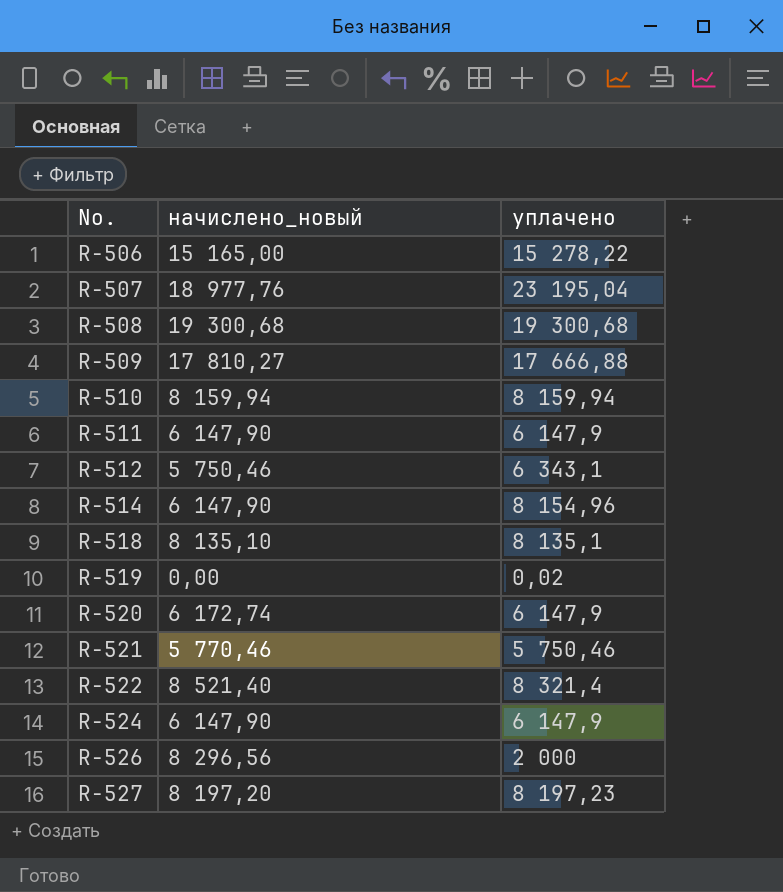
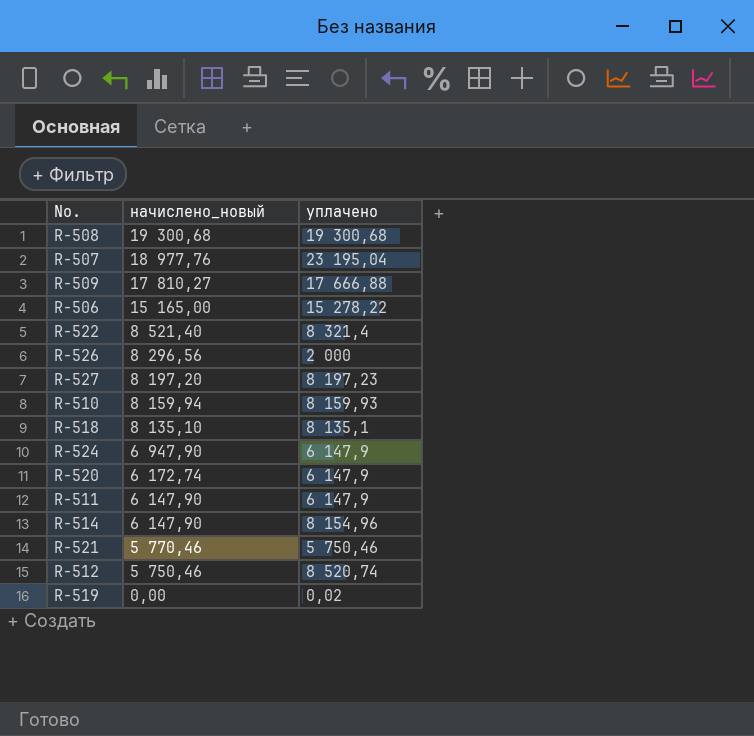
row order: No. ascending -> начислено_новый descending
R-510 | уплачено: 8 159,94 -> 8 159,93
R-524 | начислено_новый: 6 147,90 -> 6 947,90
R-512 | уплачено: 6 343,1 -> 8 520,74

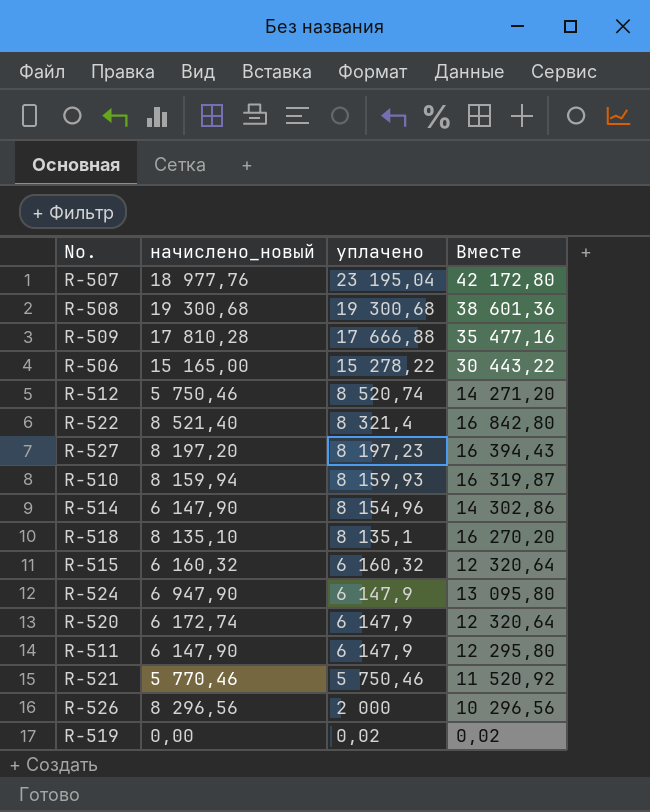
row order: начислено_новый descending -> уплачено descending
column Вместе | formula: none -> [начислено_новый] + [уплачено]
R-509 | начислено_новый: 17 810,27 -> 17 810,28
row R-515: none -> 6 160,32 | 6 160,32 | 12 320,64

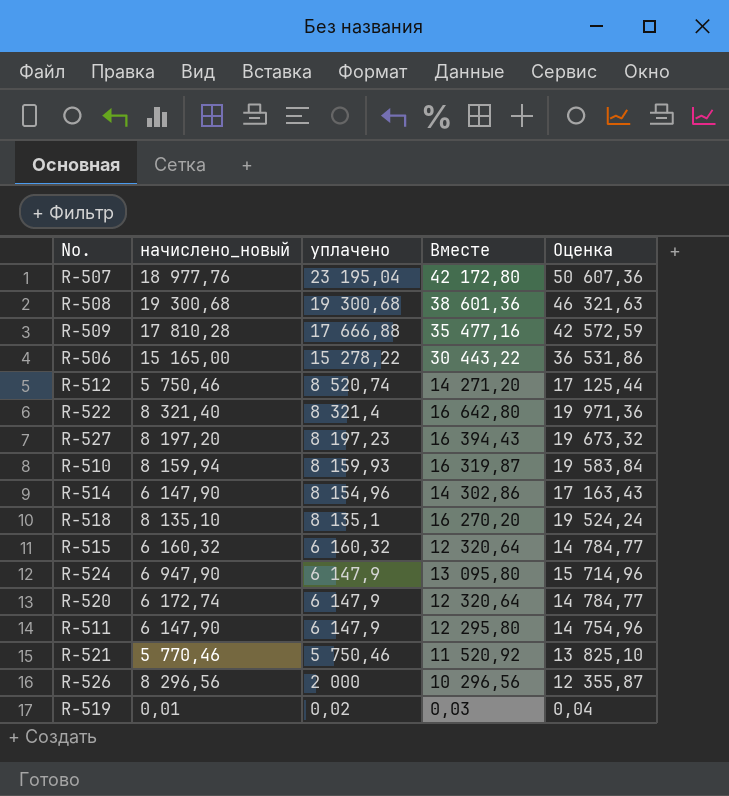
column Оценка | formula: none -> [Вместе] * 1,2
R-522 | начислено_новый: 8 521,40 -> 8 321,40
R-522 | Вместе: 16 842,80 -> 16 642,80
R-519 | начислено_новый: 0,00 -> 0,01
R-519 | Вместе: 0,02 -> 0,03

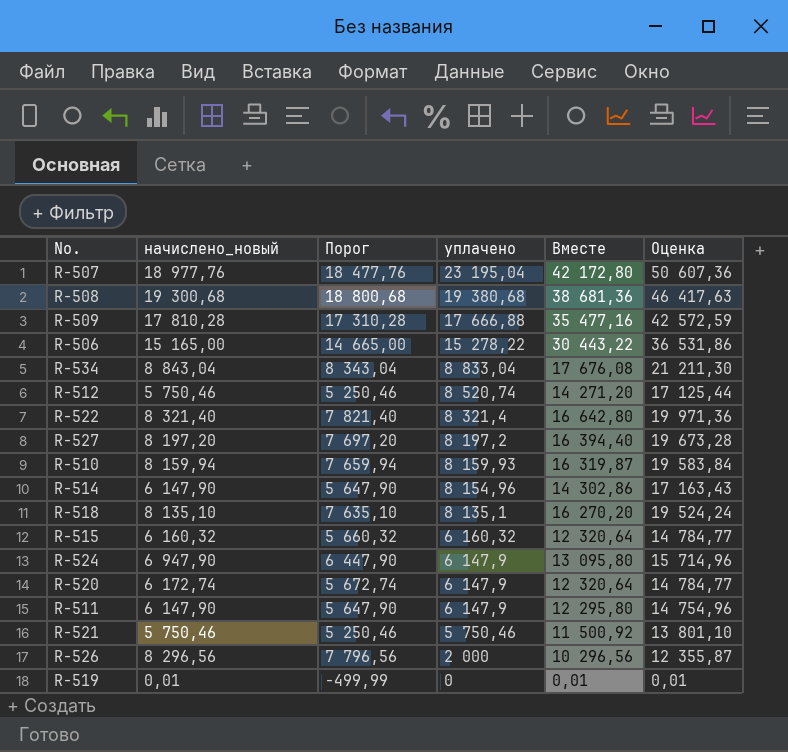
column Порог | formula: none -> [начислено_новый] - 500
R-508 | уплачено: 19 300,68 -> 19 380,68
R-508 | Вместе: 38 601,36 -> 38 681,36
R-508 | Оценка: 46 321,63 -> 46 417,63
row R-534: none -> 8 843,04 | 8 343,04 | 8 833,04 | 17 676,08 | 21 211,30
R-527 | уплачено: 8 197,23 -> 8 197,2
R-527 | Вместе: 16 394,43 -> 16 394,40
R-527 | Оценка: 19 673,32 -> 19 673,28
R-521 | начислено_новый: 5 770,46 -> 5 750,46
R-521 | Вместе: 11 520,92 -> 11 500,92
R-521 | Оценка: 13 825,10 -> 13 801,10
R-519 | уплачено: 0,02 -> 0
R-519 | Вместе: 0,03 -> 0,01
R-519 | Оценка: 0,04 -> 0,01

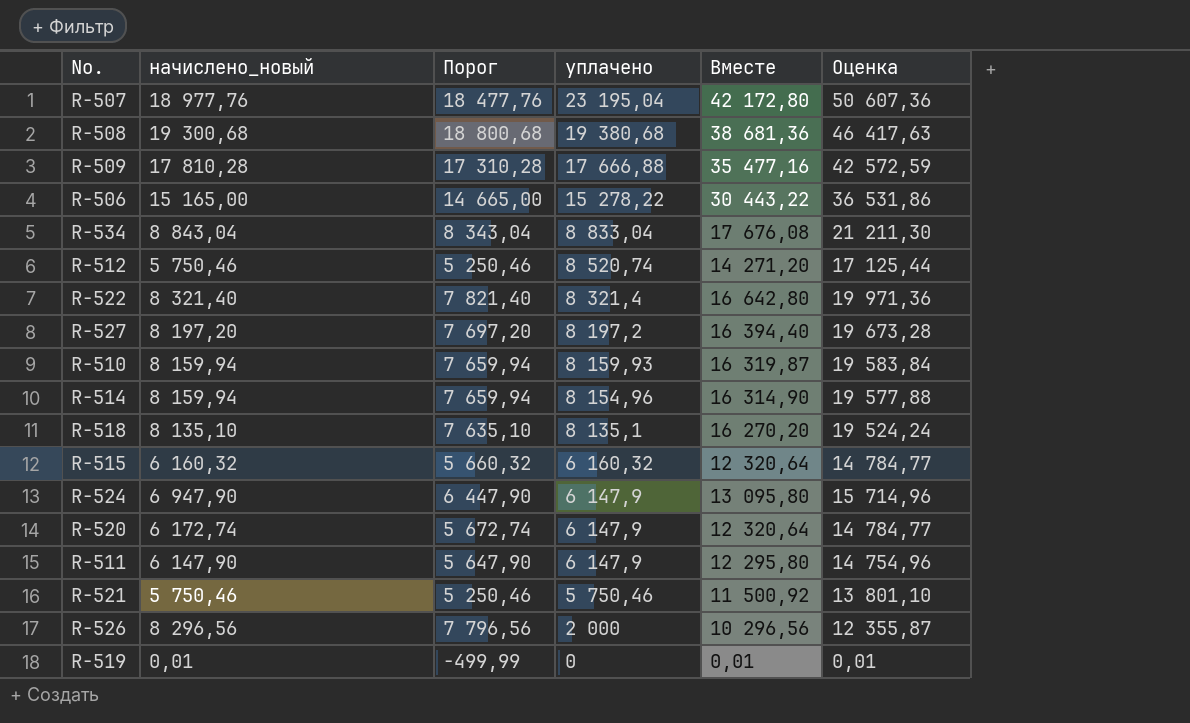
R-514 | начислено_новый: 6 147,90 -> 8 159,94
R-514 | Порог: 5 647,90 -> 7 659,94
R-514 | Вместе: 14 302,86 -> 16 314,90
R-514 | Оценка: 17 163,43 -> 19 577,88

